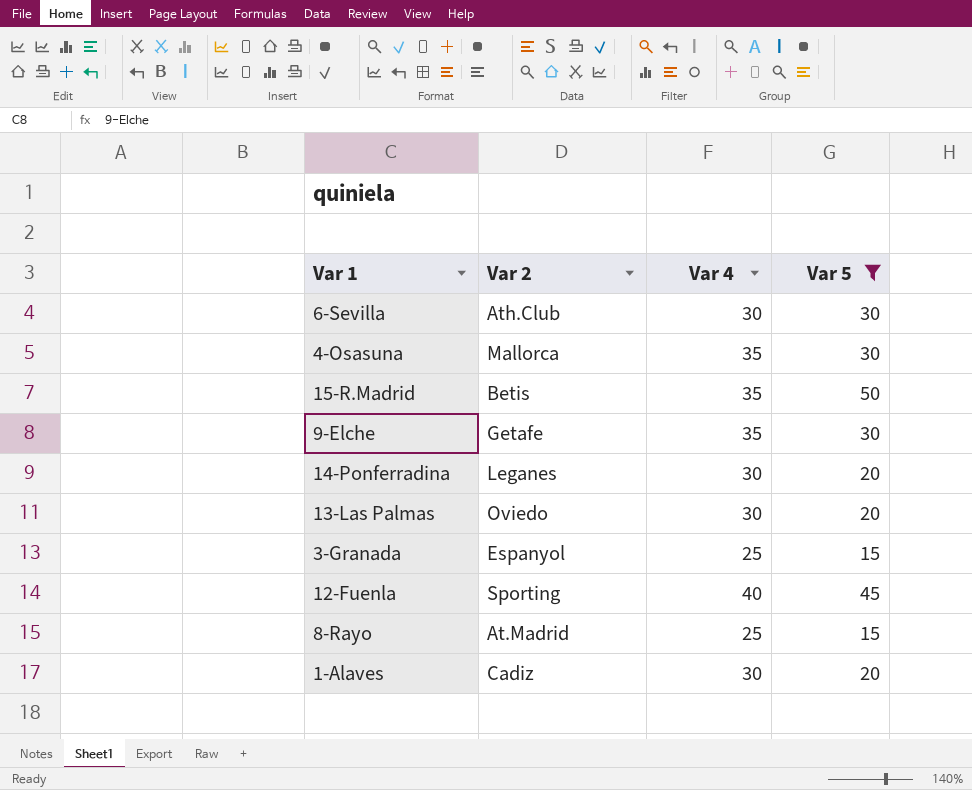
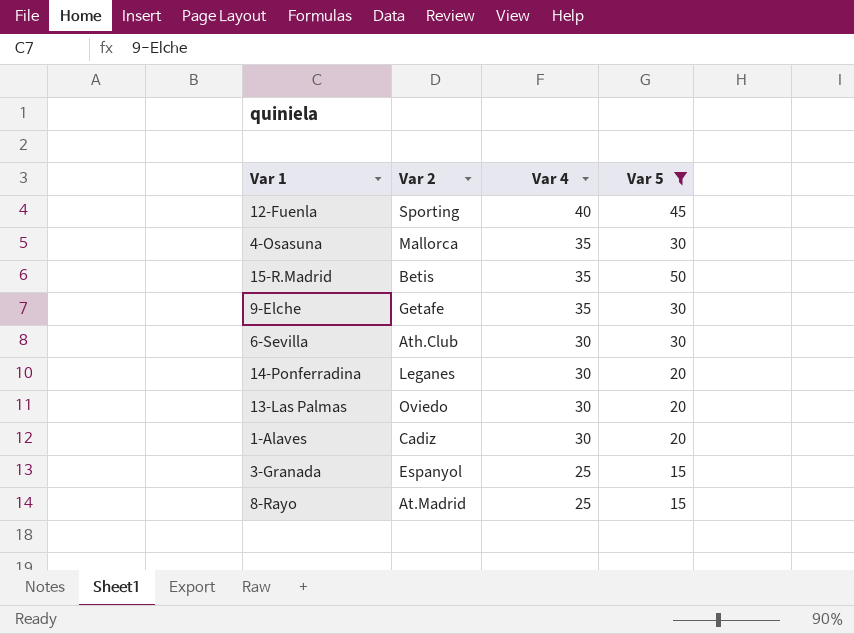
row order: none -> Var 4 descending

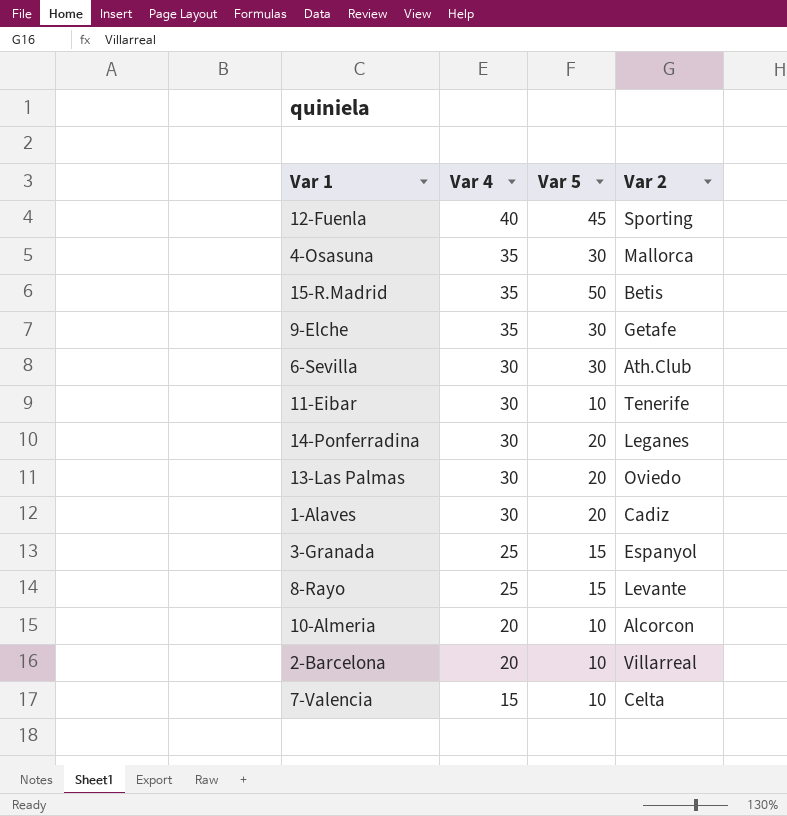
filter: Var 5 != 10 -> none
column Var 2 | position: 2 -> 4
8-Rayo | Var 2: At.Madrid -> Levante

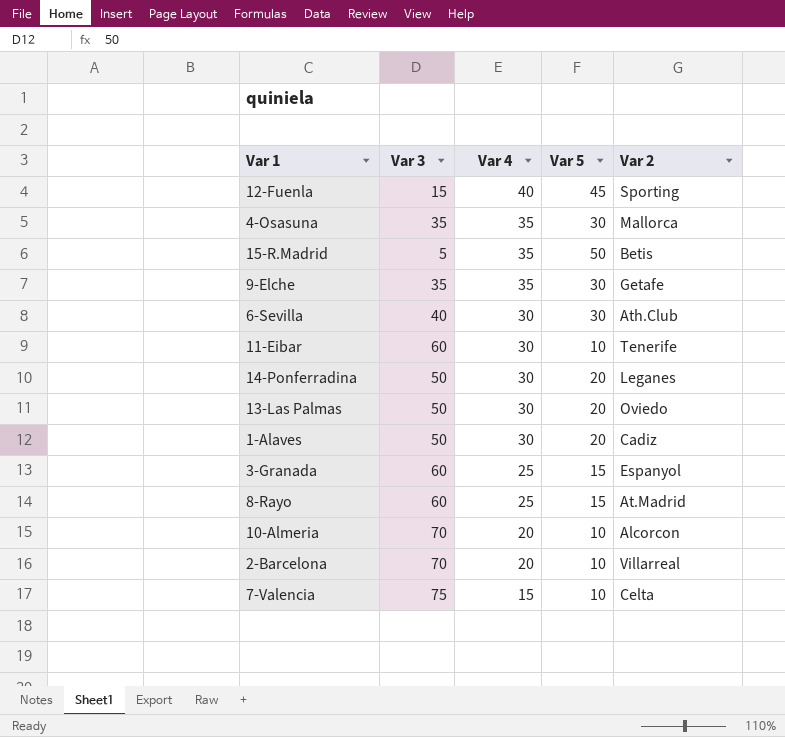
column Var 3 | position: none -> 2
8-Rayo | Var 2: Levante -> At.Madrid

